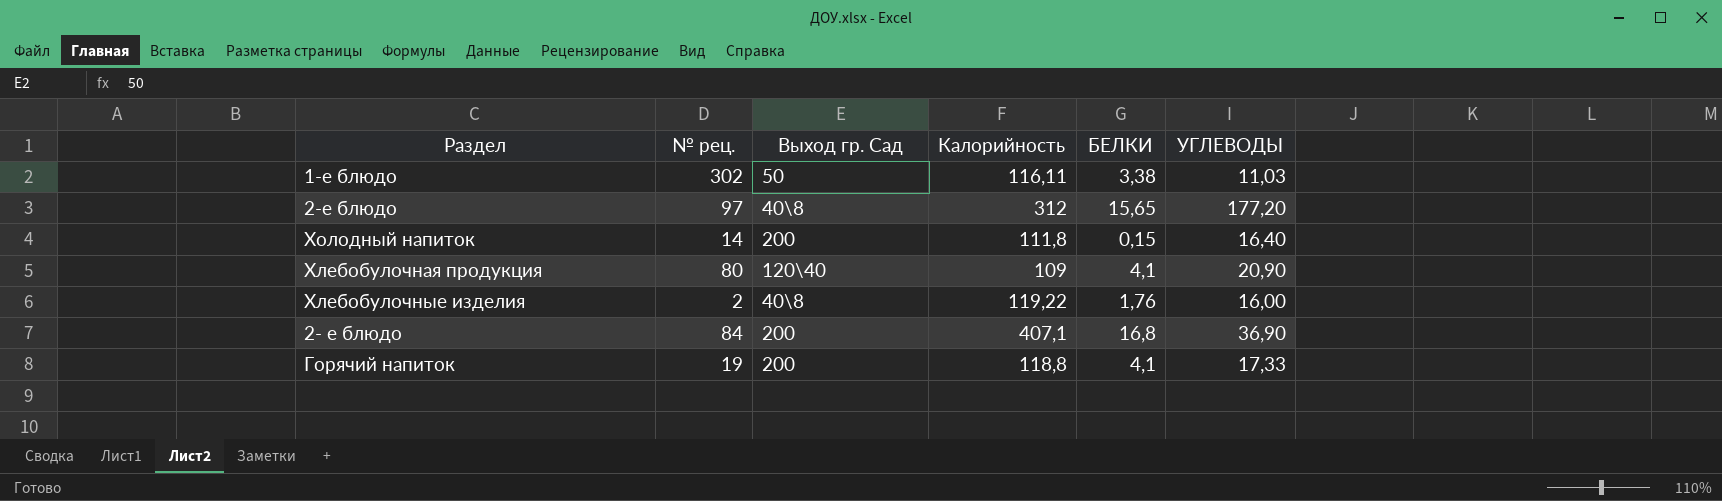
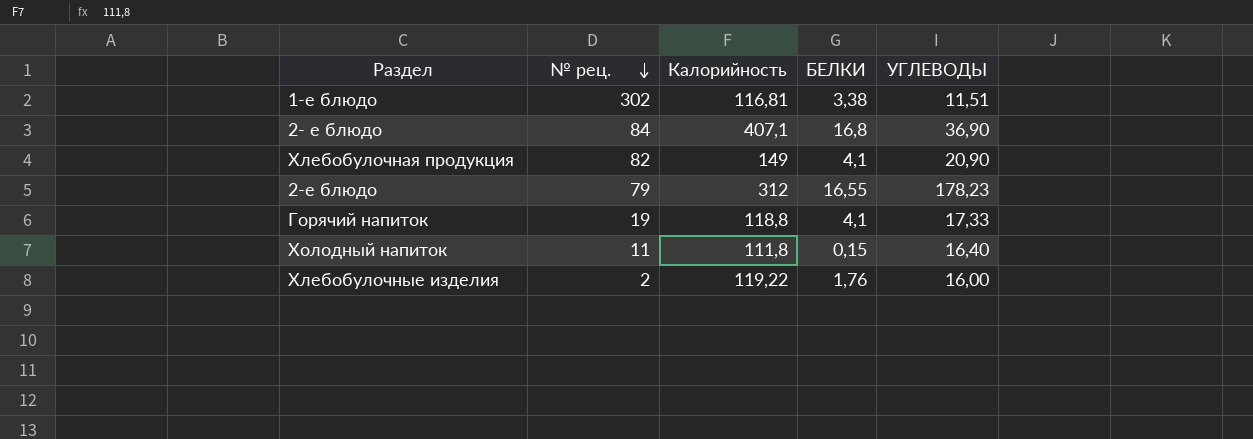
row order: none -> № рец. descending
column Выход гр. Сад | position: 3 -> none
1-е блюдо | Калорийность: 116,11 -> 116,81
1-е блюдо | УГЛЕВОДЫ: 11,03 -> 11,51
Хлебобулочная продукция | № рец.: 80 -> 82
Хлебобулочная продукция | Калорийность: 109 -> 149
2-е блюдо | № рец.: 97 -> 79
2-е блюдо | БЕЛКИ: 15,65 -> 16,55
2-е блюдо | УГЛЕВОДЫ: 177,20 -> 178,23
Холодный напиток | № рец.: 14 -> 11

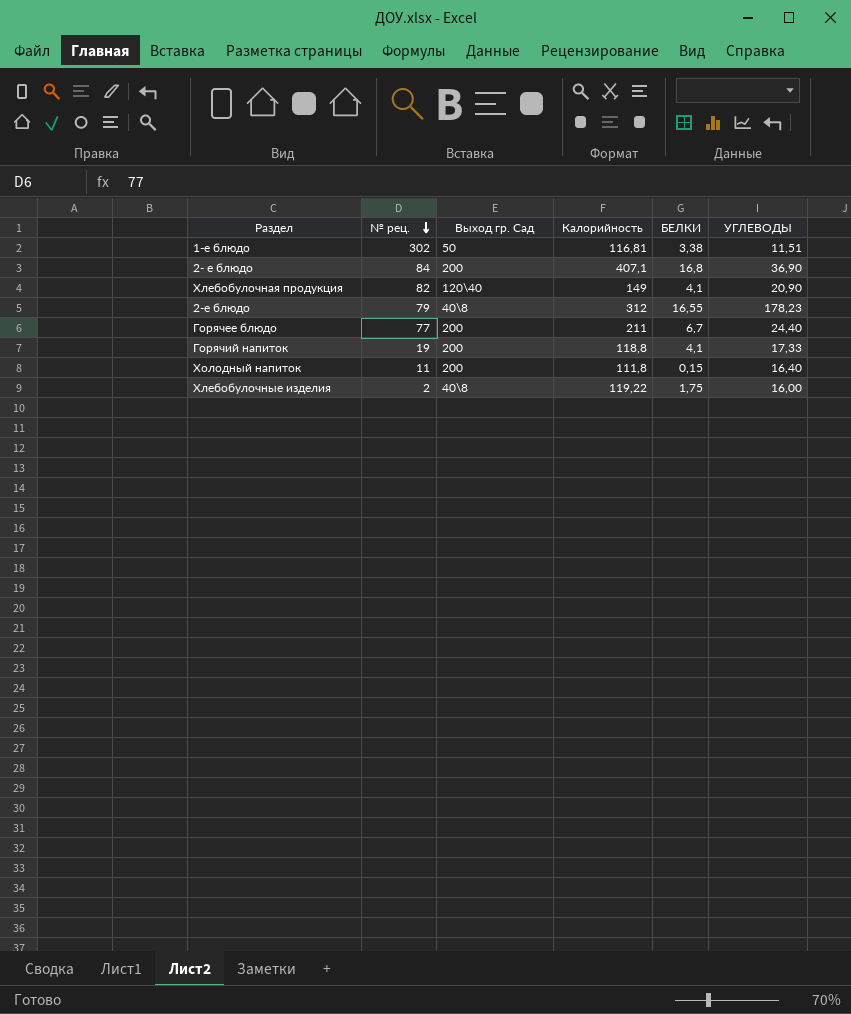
column Выход гр. Сад | position: none -> 3
row Горячее блюдо: none -> 77 | 200 | 211 | 6,7 | 24,40
Хлебобулочные изделия | БЕЛКИ: 1,76 -> 1,75

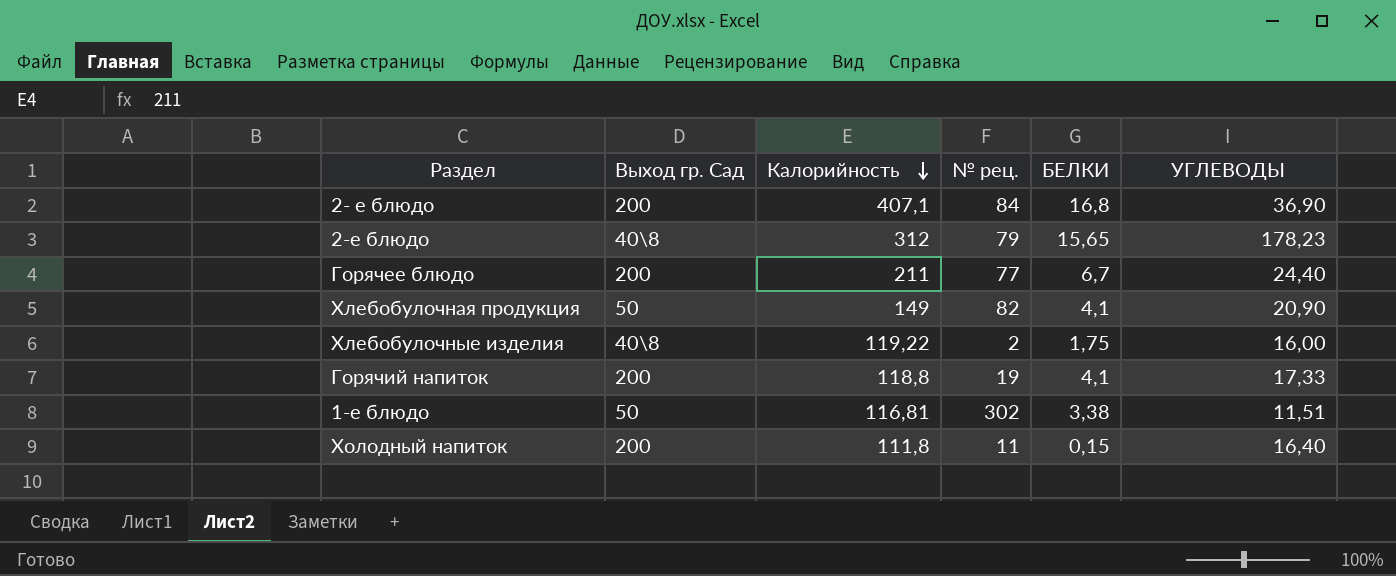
row order: № рец. descending -> Калорийность descending
column № рец. | position: 2 -> 4
2-е блюдо | БЕЛКИ: 16,55 -> 15,65
Хлебобулочная продукция | Выход гр. Сад: 120\40 -> 50

